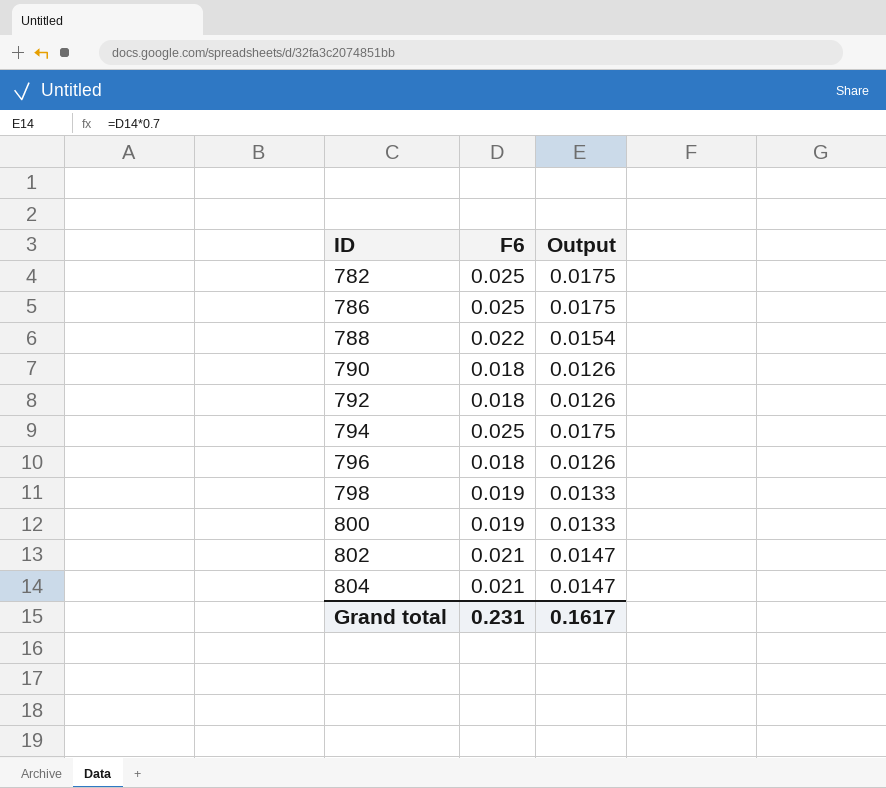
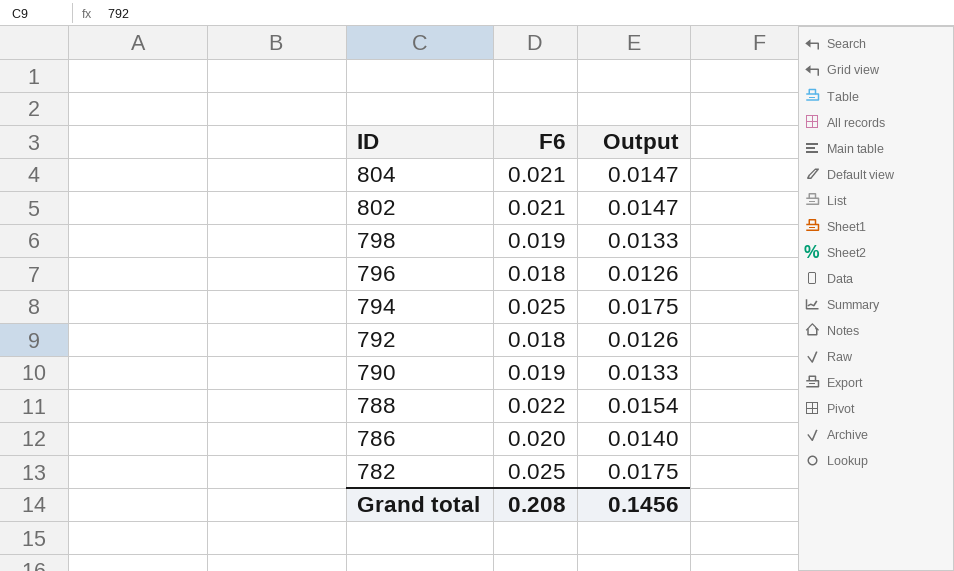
row order: ID ascending -> ID descending
row 800: 0.019 | 0.0133 -> none
790 | F6: 0.018 -> 0.019
790 | Output: 0.0126 -> 0.0133
786 | F6: 0.025 -> 0.020
786 | Output: 0.0175 -> 0.0140
Grand total | F6: 0.231 -> 0.208
Grand total | Output: 0.1617 -> 0.1456

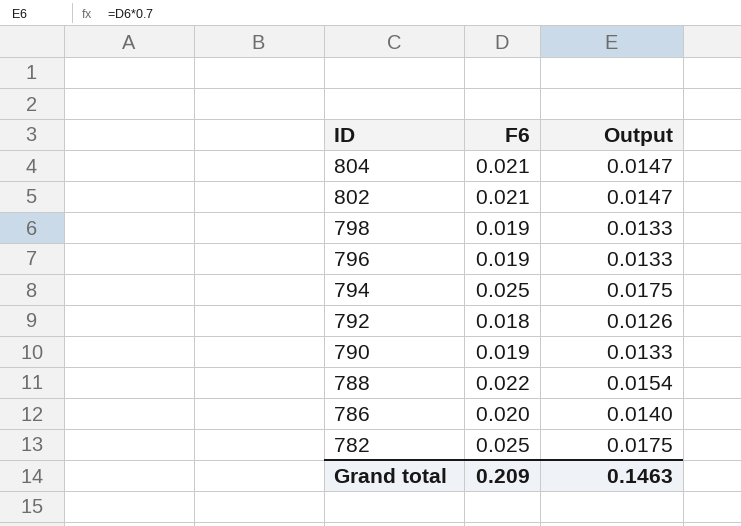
796 | F6: 0.018 -> 0.019
796 | Output: 0.0126 -> 0.0133
Grand total | F6: 0.208 -> 0.209
Grand total | Output: 0.1456 -> 0.1463

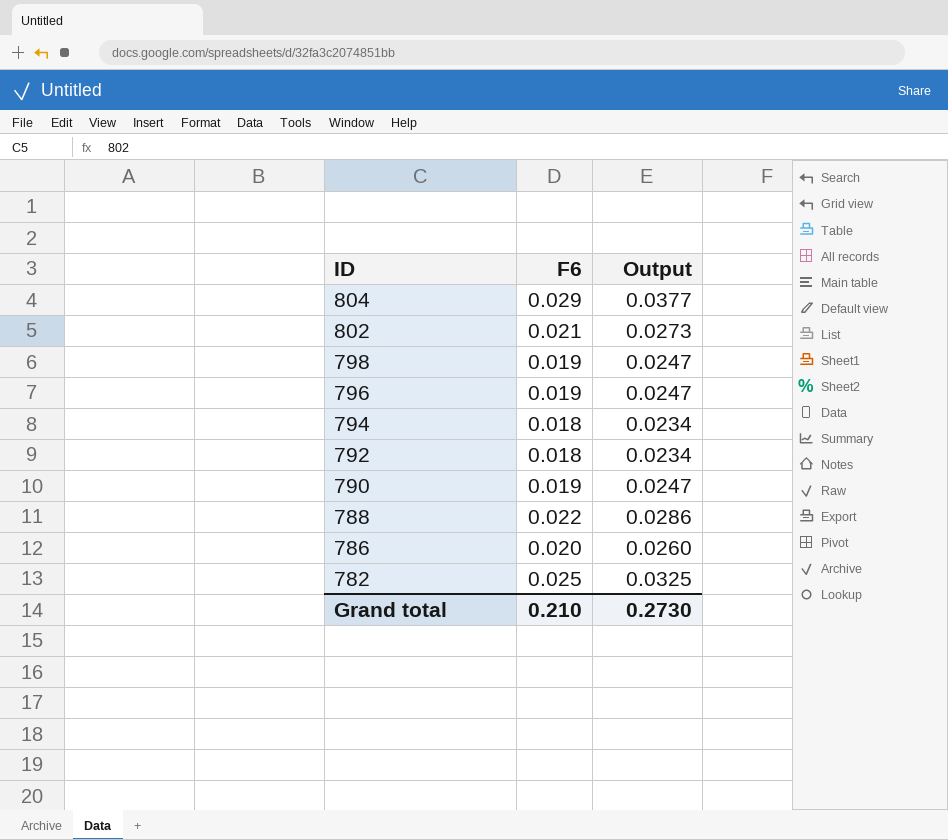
column Output | formula: [F6] * 0.7 -> [F6] * 1.3
804 | F6: 0.021 -> 0.029
794 | F6: 0.025 -> 0.018
Grand total | F6: 0.209 -> 0.210
Grand total | Output: 0.1463 -> 0.2730

